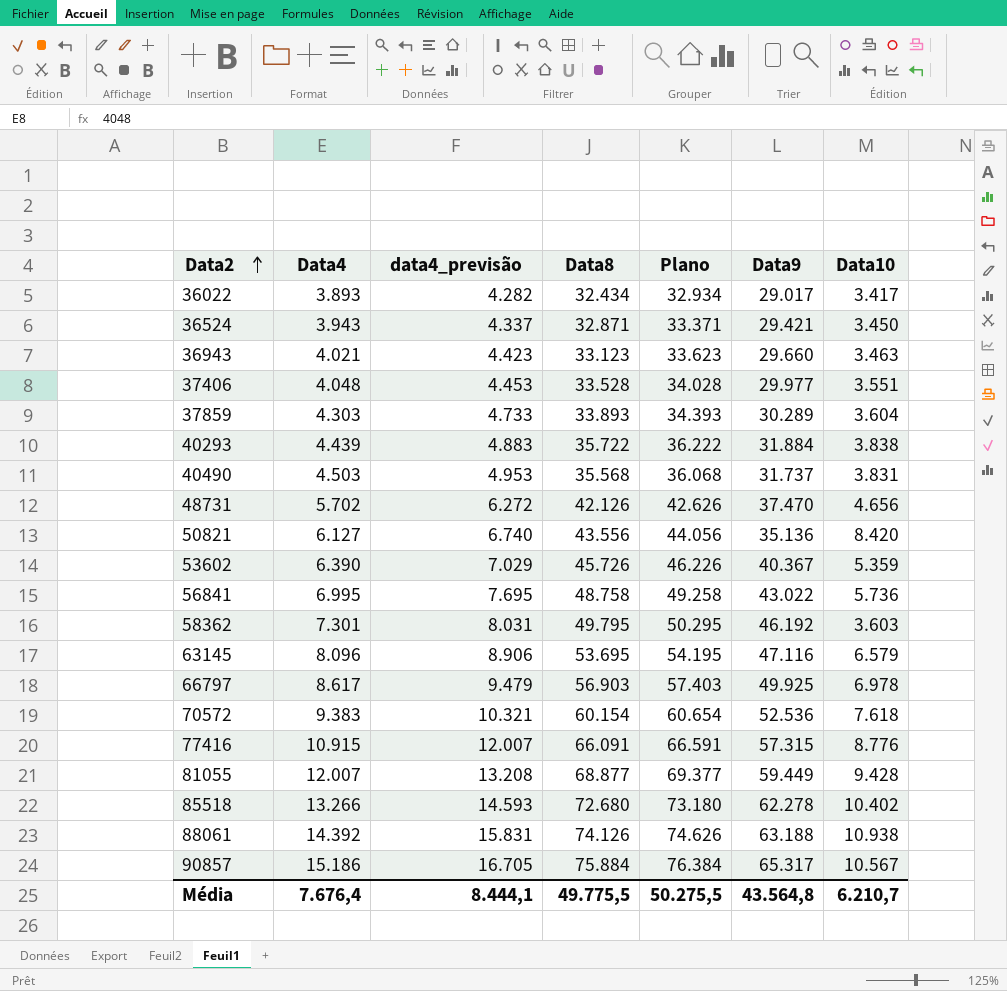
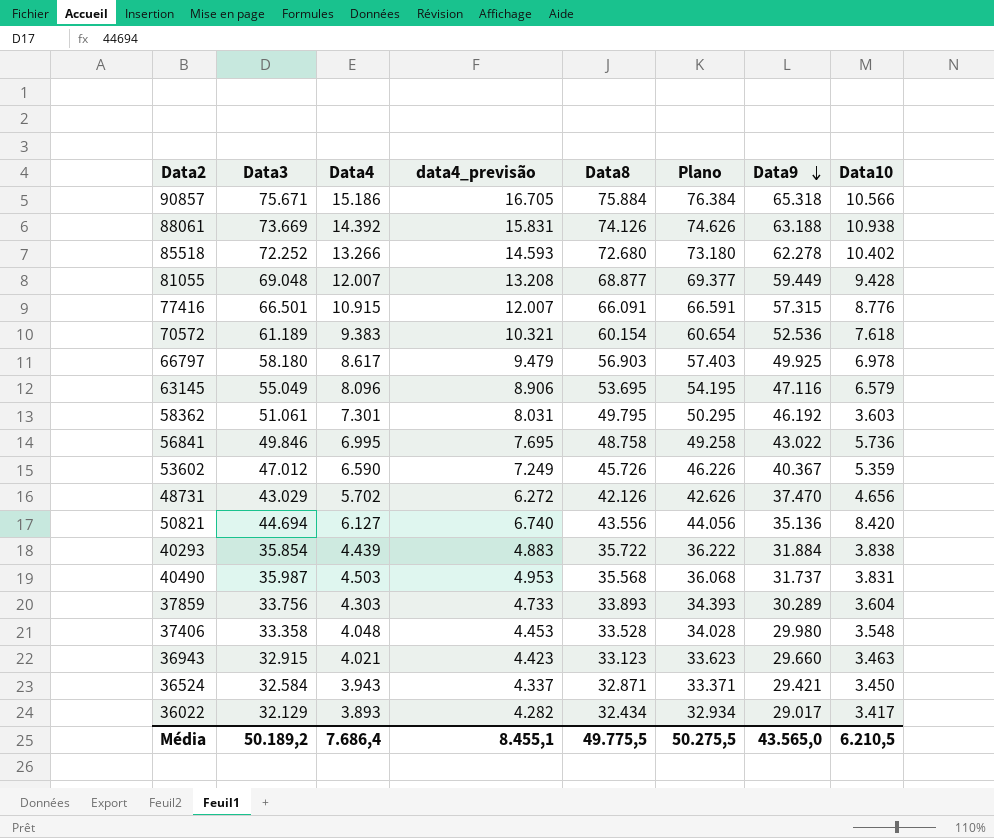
row order: Data2 ascending -> Data9 descending
column Data3 | position: none -> 2
90857 | Data9: 65.317 -> 65.318
90857 | Data10: 10.567 -> 10.566
53602 | Data4: 6.390 -> 6.590
53602 | data4_previsão: 7.029 -> 7.249
37406 | Data9: 29.977 -> 29.980
37406 | Data10: 3.551 -> 3.548
Média | Data4: 7.676,4 -> 7.686,4
Média | data4_previsão: 8.444,1 -> 8.455,1
Média | Data9: 43.564,8 -> 43.565,0
Média | Data10: 6.210,7 -> 6.210,5

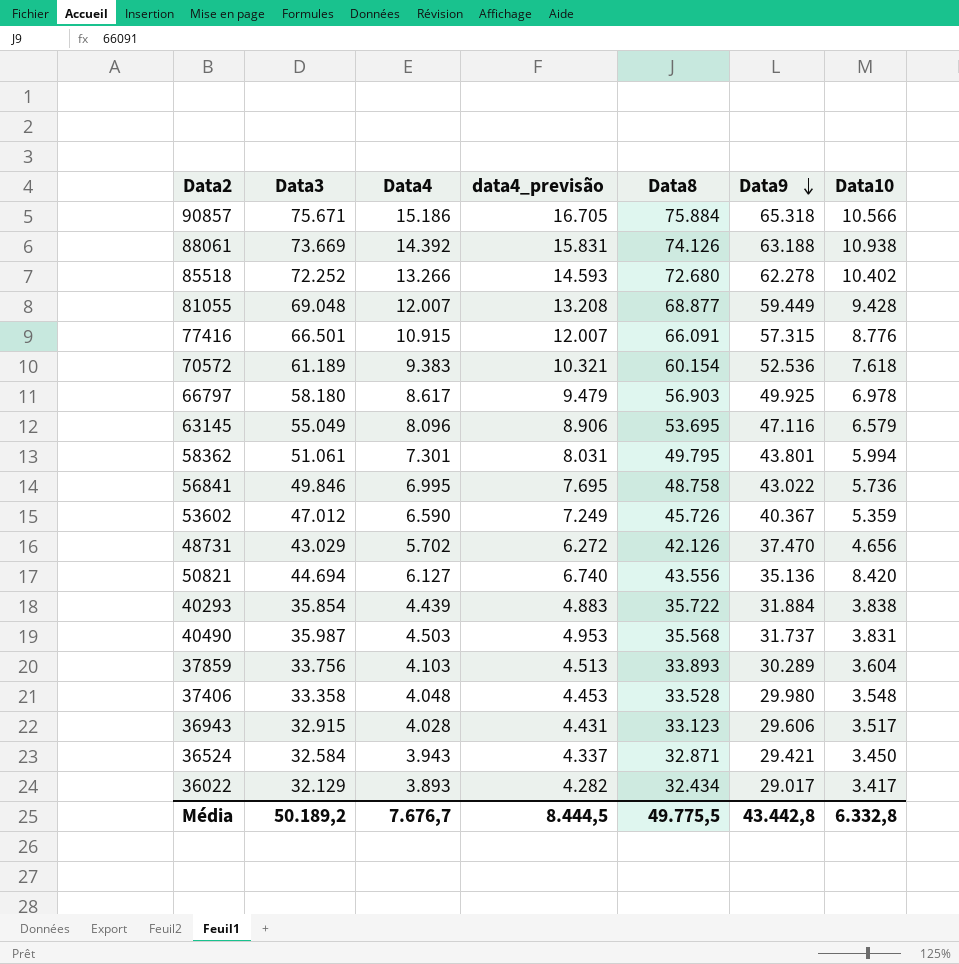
column Plano | formula: [Data8] + 500 -> none
58362 | Data9: 46.192 -> 43.801
58362 | Data10: 3.603 -> 5.994
37859 | Data4: 4.303 -> 4.103
37859 | data4_previsão: 4.733 -> 4.513
36943 | Data4: 4.021 -> 4.028
36943 | data4_previsão: 4.423 -> 4.431
36943 | Data9: 29.660 -> 29.606
36943 | Data10: 3.463 -> 3.517
Média | Data4: 7.686,4 -> 7.676,7
Média | data4_previsão: 8.455,1 -> 8.444,5
Média | Data9: 43.565,0 -> 43.442,8
Média | Data10: 6.210,5 -> 6.332,8

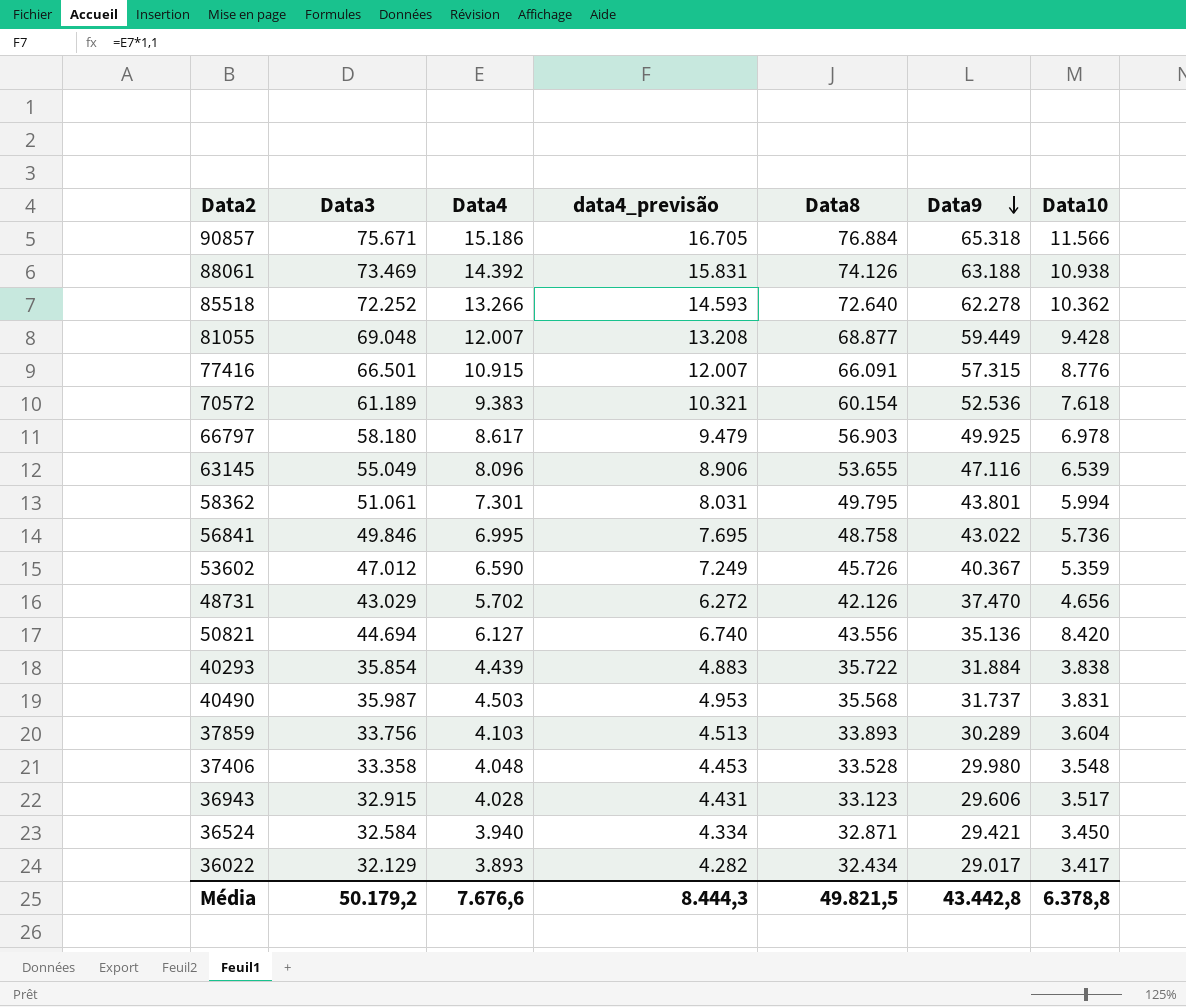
90857 | Data8: 75.884 -> 76.884
90857 | Data10: 10.566 -> 11.566
88061 | Data3: 73.669 -> 73.469
85518 | Data8: 72.680 -> 72.640
85518 | Data10: 10.402 -> 10.362
63145 | Data8: 53.695 -> 53.655
63145 | Data10: 6.579 -> 6.539
36524 | Data4: 3.943 -> 3.940
36524 | data4_previsão: 4.337 -> 4.334
Média | Data3: 50.189,2 -> 50.179,2
Média | Data4: 7.676,7 -> 7.676,6
Média | data4_previsão: 8.444,5 -> 8.444,3
Média | Data8: 49.775,5 -> 49.821,5
Média | Data10: 6.332,8 -> 6.378,8

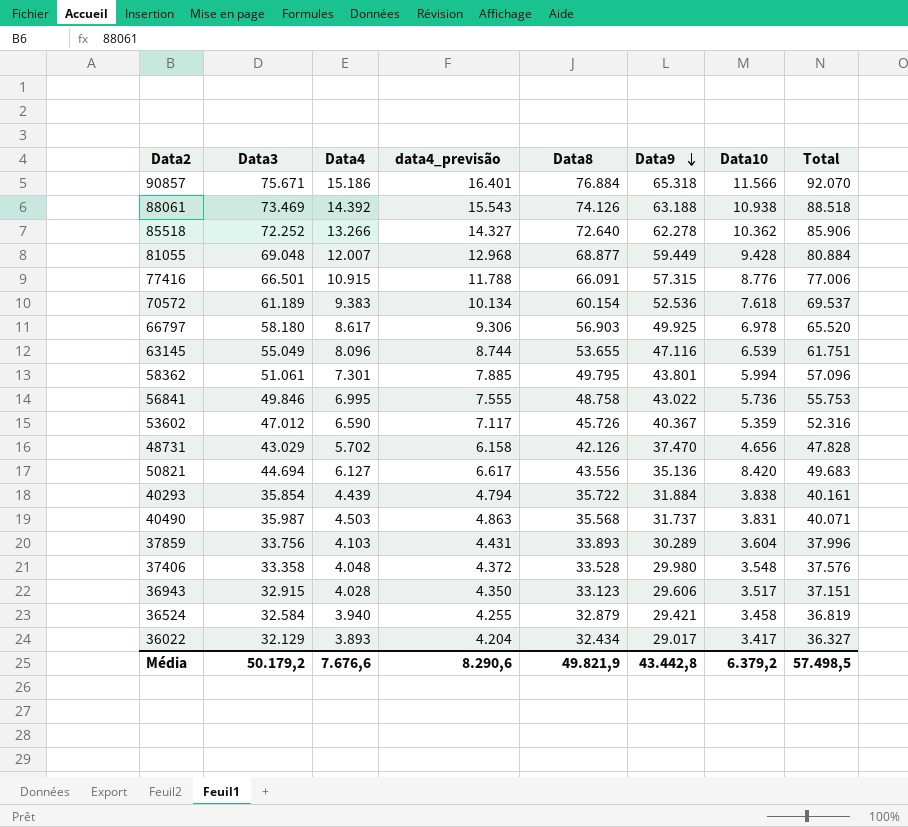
column data4_previsão | formula: [Data4] * 1,1 -> [Data4] * 1,08
column Total | formula: none -> [Data4] + [Data8]
36524 | Data8: 32.871 -> 32.879
36524 | Data10: 3.450 -> 3.458
Média | data4_previsão: 8.444,3 -> 8.290,6
Média | Data8: 49.821,5 -> 49.821,9
Média | Data10: 6.378,8 -> 6.379,2

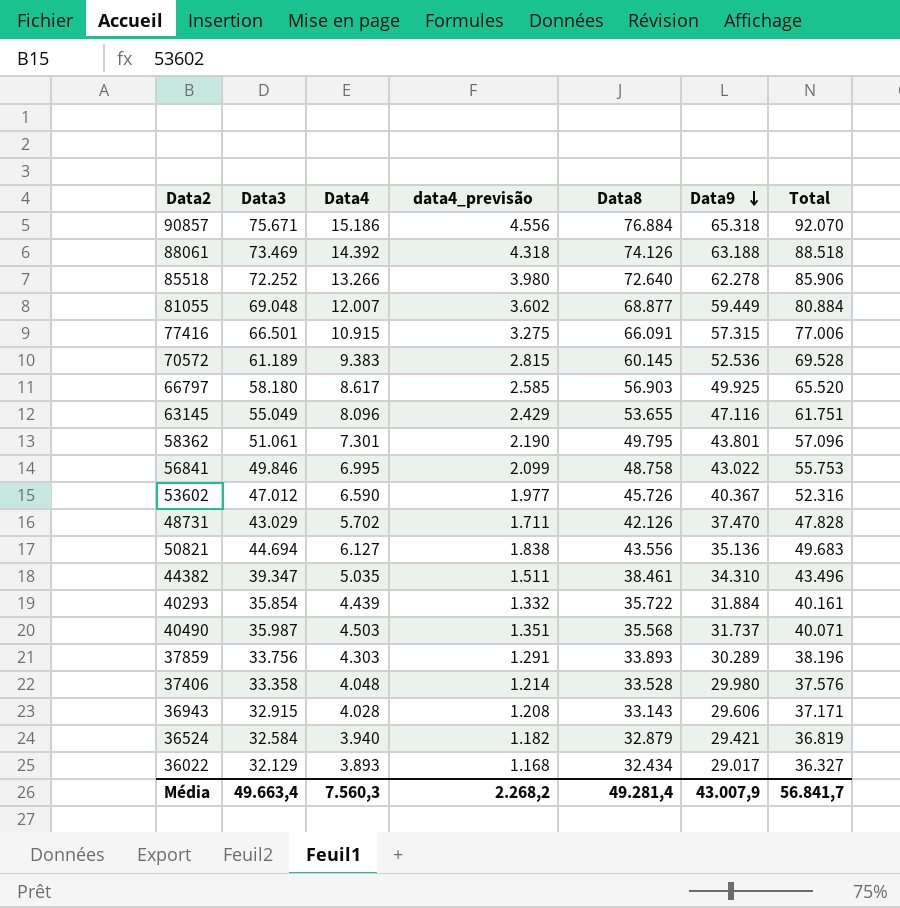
column Data10 | formula: [Data8] - [Data9] -> none
column data4_previsão | formula: [Data4] * 1,08 -> [Data4] * 0,3
70572 | Data8: 60.154 -> 60.145
70572 | Total: 69.537 -> 69.528
row 44382: none -> 39.347 | 5.035 | 1.511 | 38.461 | 34.310 | 43.496
37859 | Data4: 4.103 -> 4.303
37859 | Total: 37.996 -> 38.196
36943 | Data8: 33.123 -> 33.143
36943 | Total: 37.151 -> 37.171
Média | Data3: 50.179,2 -> 49.663,4
Média | Data4: 7.676,6 -> 7.560,3
Média | data4_previsão: 8.290,6 -> 2.268,2
Média | Data8: 49.821,9 -> 49.281,4
Média | Data9: 43.442,8 -> 43.007,9
Média | Total: 57.498,5 -> 56.841,7

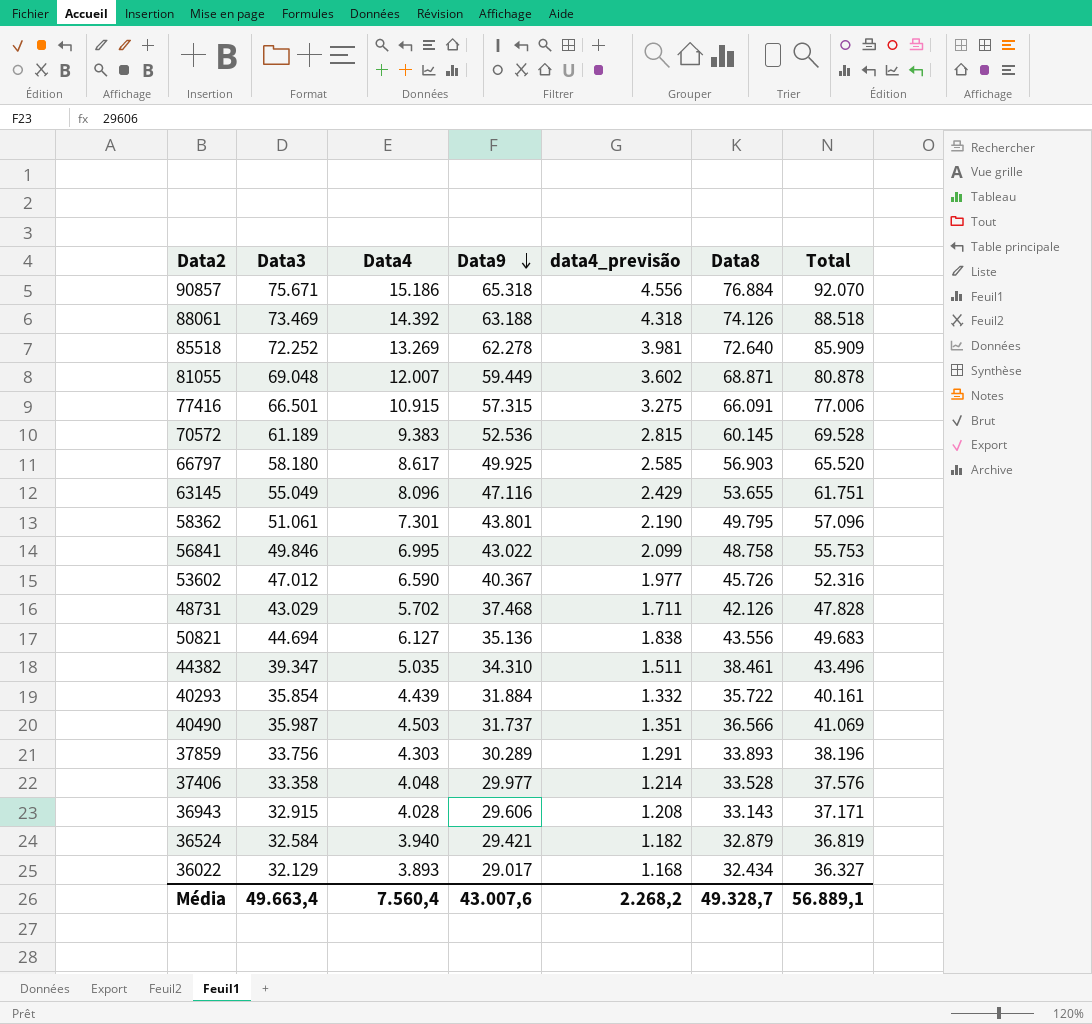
column Data9 | position: 6 -> 4
85518 | Data4: 13.266 -> 13.269
85518 | data4_previsão: 3.980 -> 3.981
85518 | Total: 85.906 -> 85.909
81055 | Data8: 68.877 -> 68.871
81055 | Total: 80.884 -> 80.878
48731 | Data9: 37.470 -> 37.468
40490 | Data8: 35.568 -> 36.566
40490 | Total: 40.071 -> 41.069
37406 | Data9: 29.980 -> 29.977
Média | Data4: 7.560,3 -> 7.560,4
Média | Data9: 43.007,9 -> 43.007,6
Média | Data8: 49.281,4 -> 49.328,7
Média | Total: 56.841,7 -> 56.889,1

